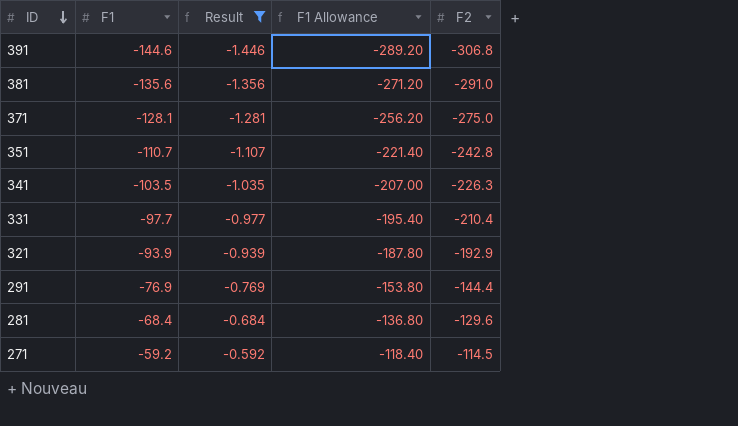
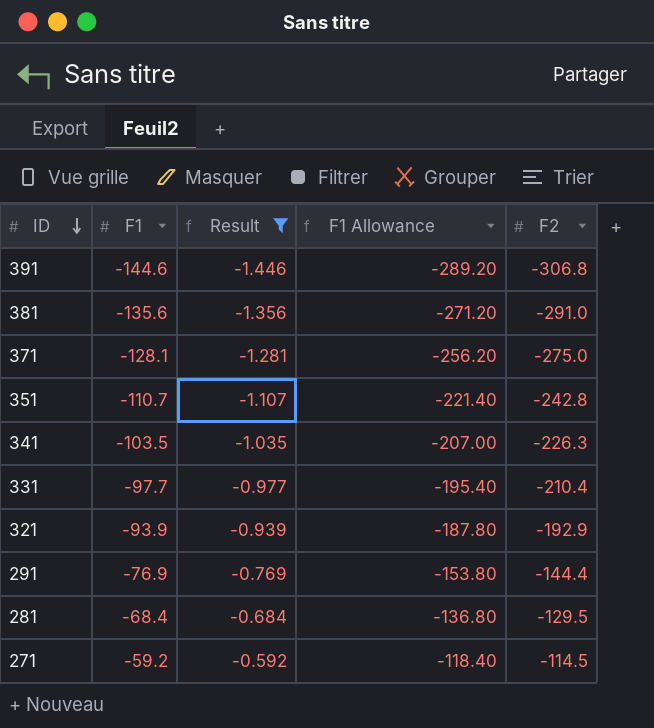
281 | F2: -129.6 -> -129.5

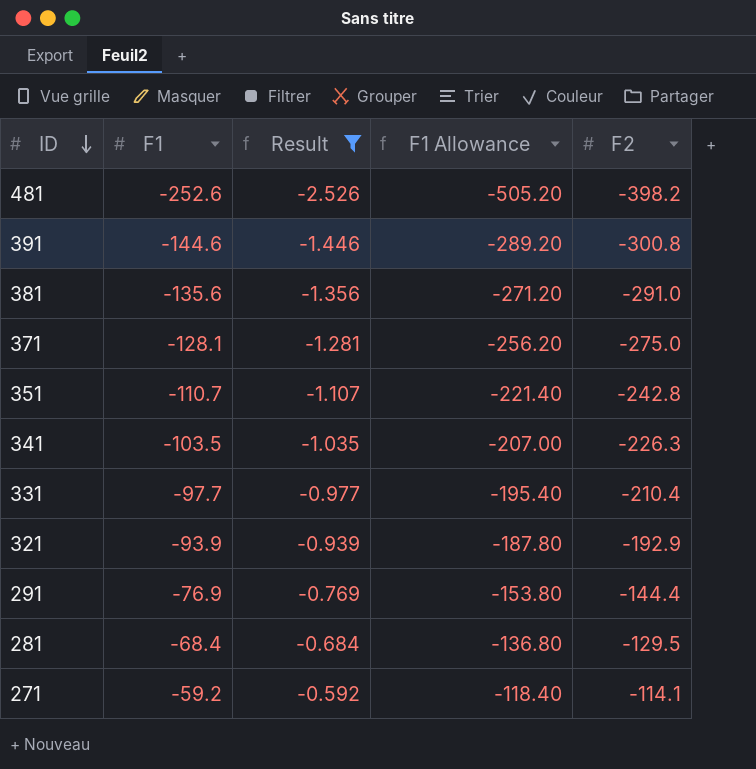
row 481: none -> -252.6 | -2.526 | -505.20 | -398.2
391 | F2: -306.8 -> -300.8
271 | F2: -114.5 -> -114.1

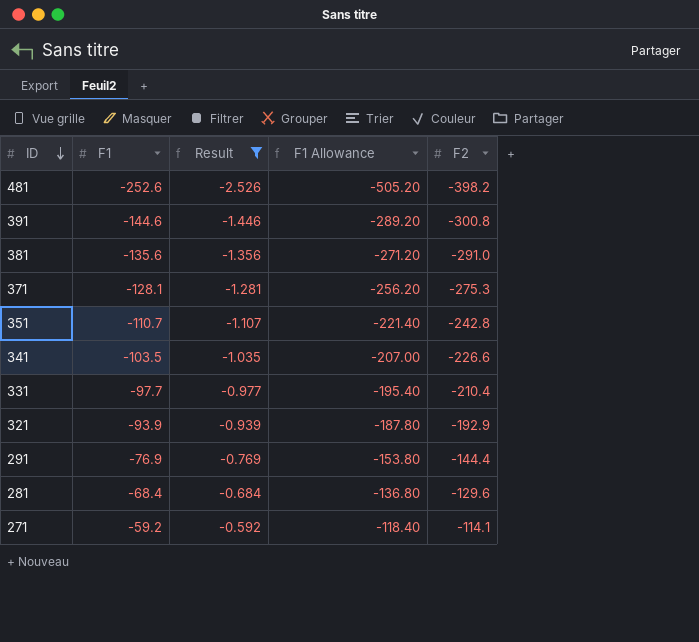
371 | F2: -275.0 -> -275.3
341 | F2: -226.3 -> -226.6
281 | F2: -129.5 -> -129.6

